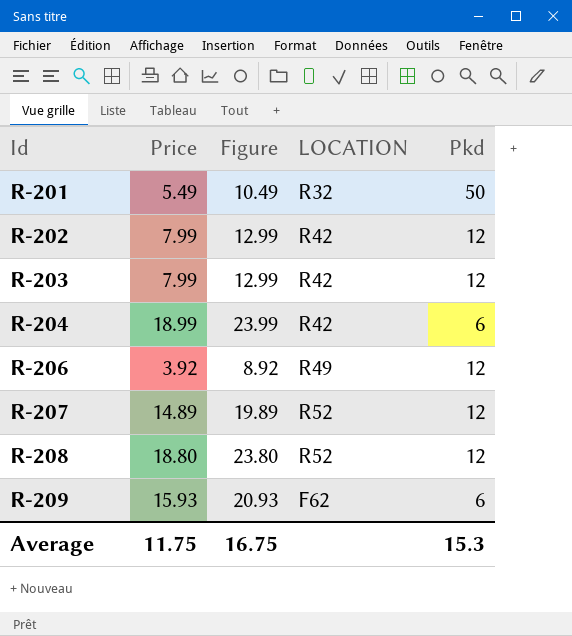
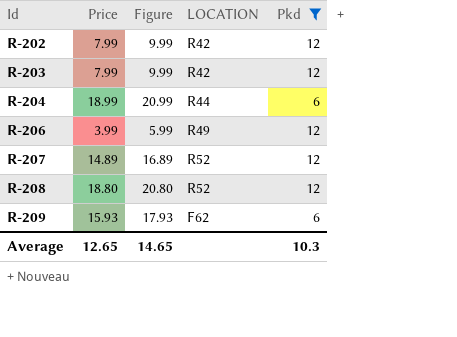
filter: none -> Pkd != 50
column Figure | formula: [Price] + 5 -> [Price] + 2
R-204 | LOCATION: R42 -> R44
R-206 | Price: 3.92 -> 3.99
Average | Price: 11.75 -> 12.65
Average | Figure: 16.75 -> 14.65
Average | Pkd: 15.3 -> 10.3

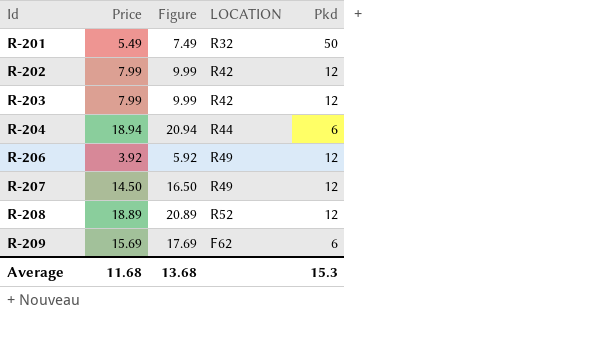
filter: Pkd != 50 -> none
R-204 | Price: 18.99 -> 18.94
R-204 | Figure: 20.99 -> 20.94
R-206 | Price: 3.99 -> 3.92
R-206 | Figure: 5.99 -> 5.92
R-207 | Price: 14.89 -> 14.50
R-207 | Figure: 16.89 -> 16.50
R-207 | LOCATION: R52 -> R49
R-208 | Price: 18.80 -> 18.89
R-208 | Figure: 20.80 -> 20.89
R-209 | Price: 15.93 -> 15.69
R-209 | Figure: 17.93 -> 17.69
Average | Price: 12.65 -> 11.68
Average | Figure: 14.65 -> 13.68
Average | Pkd: 10.3 -> 15.3

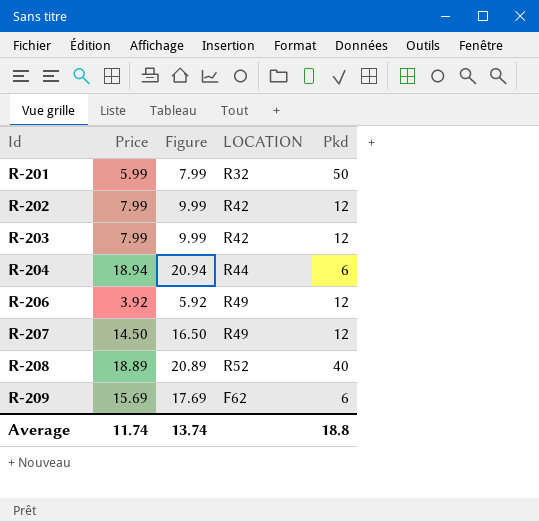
R-201 | Price: 5.49 -> 5.99
R-201 | Figure: 7.49 -> 7.99
R-208 | Pkd: 12 -> 40
Average | Price: 11.68 -> 11.74
Average | Figure: 13.68 -> 13.74
Average | Pkd: 15.3 -> 18.8

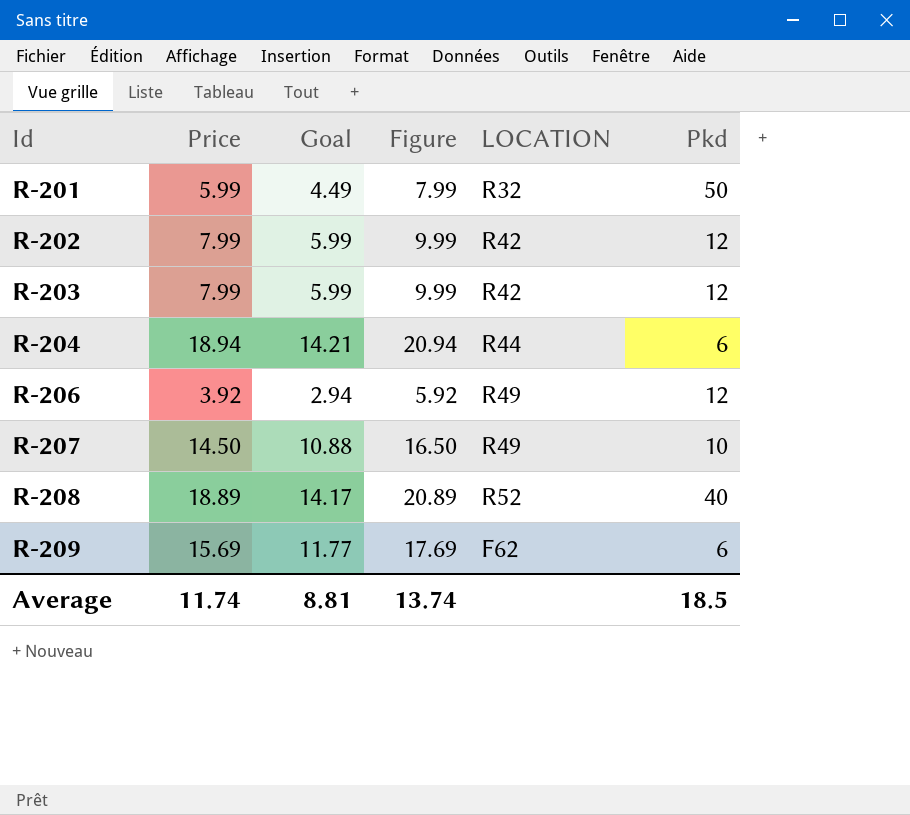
column Goal | formula: none -> [Price] * 0.75
R-207 | Pkd: 12 -> 10
Average | Pkd: 18.8 -> 18.5

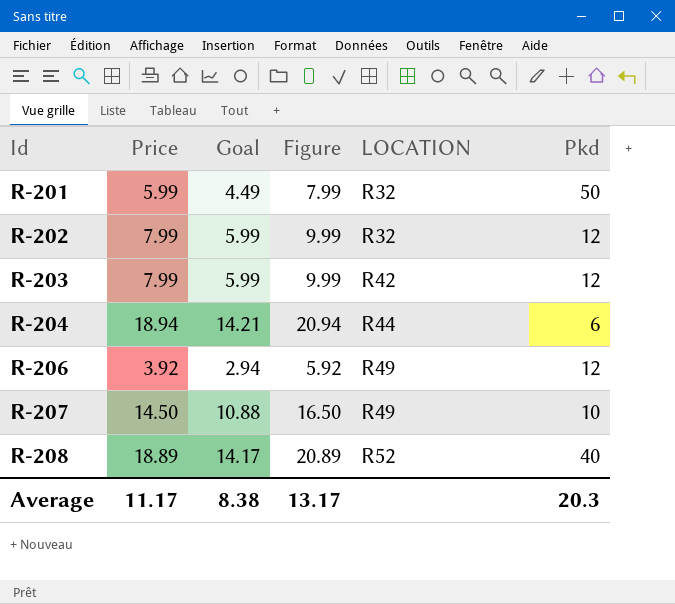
row R-209: 15.69 | 11.77 | 17.69 | F62 | 6 -> none
R-202 | LOCATION: R42 -> R32
Average | Price: 11.74 -> 11.17
Average | Goal: 8.81 -> 8.38
Average | Figure: 13.74 -> 13.17
Average | Pkd: 18.5 -> 20.3

